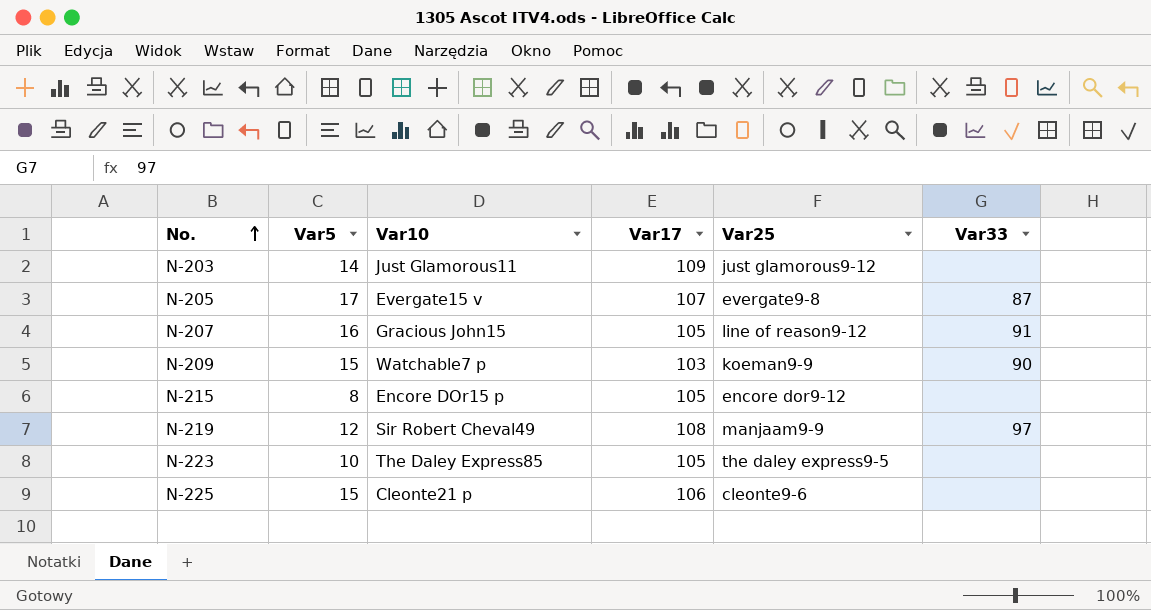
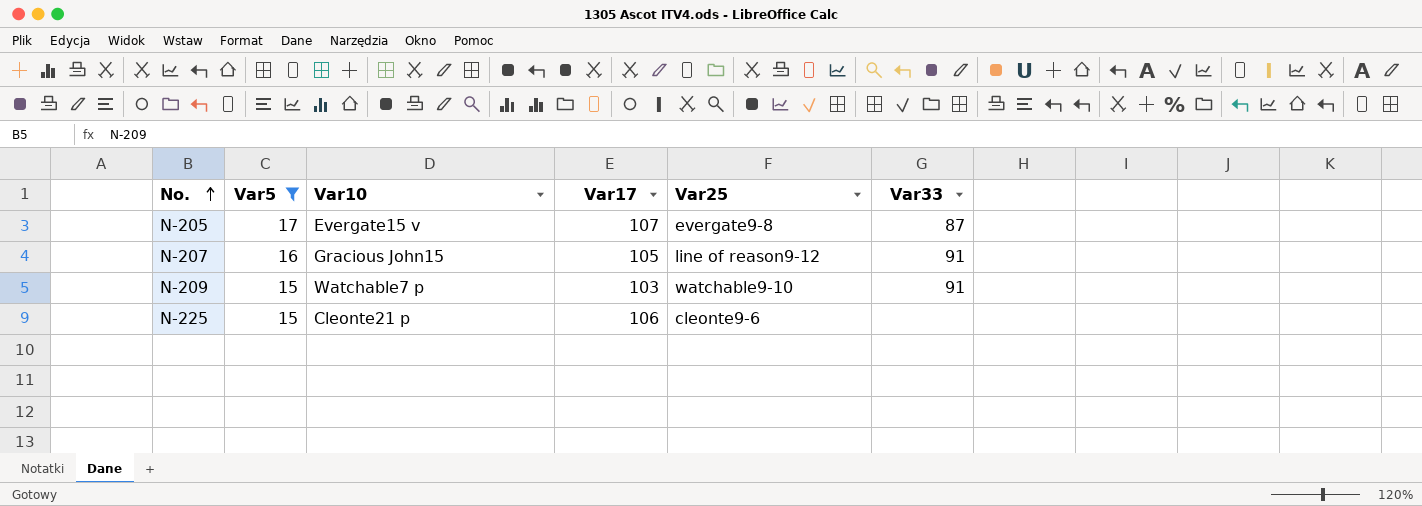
filter: none -> Var5 >= 15
N-209 | Var25: koeman9-9 -> watchable9-10
N-209 | Var33: 90 -> 91

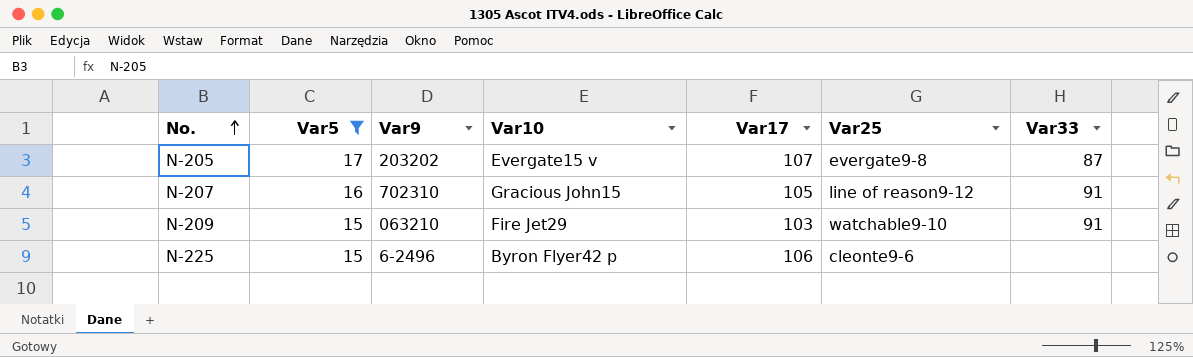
column Var9 | position: none -> 3
N-209 | Var10: Watchable7 p -> Fire Jet29
N-225 | Var10: Cleonte21 p -> Byron Flyer42 p

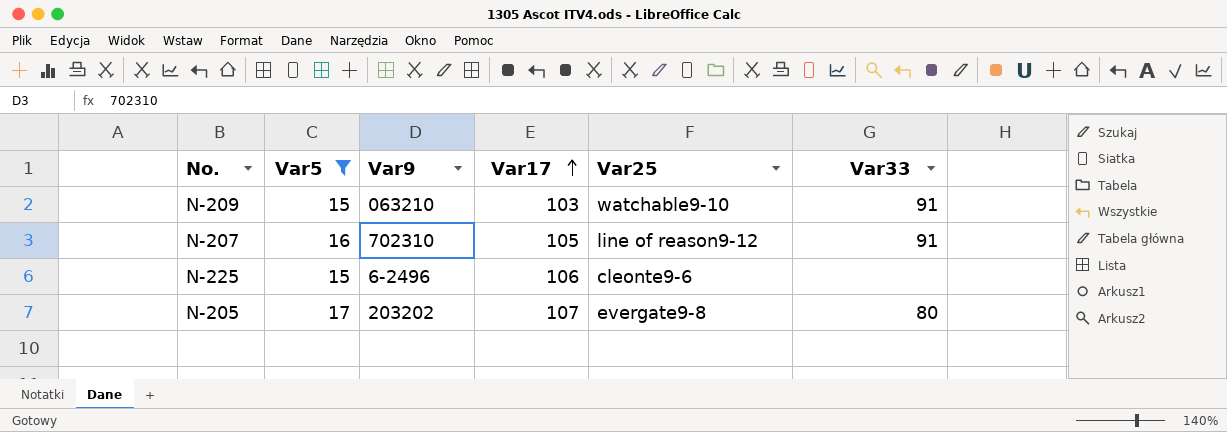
row order: No. ascending -> Var17 ascending
column Var10 | position: 4 -> none
N-205 | Var33: 87 -> 80

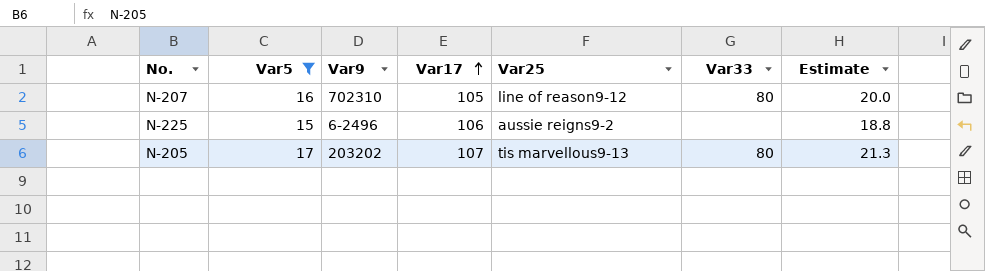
column Estimate | formula: none -> [Var5] * 1.25
row N-209: 15 | 063210 | 103 | watchable9-10 | 91 -> none
N-207 | Var33: 91 -> 80
N-225 | Var25: cleonte9-6 -> aussie reigns9-2
N-205 | Var25: evergate9-8 -> tis marvellous9-13

